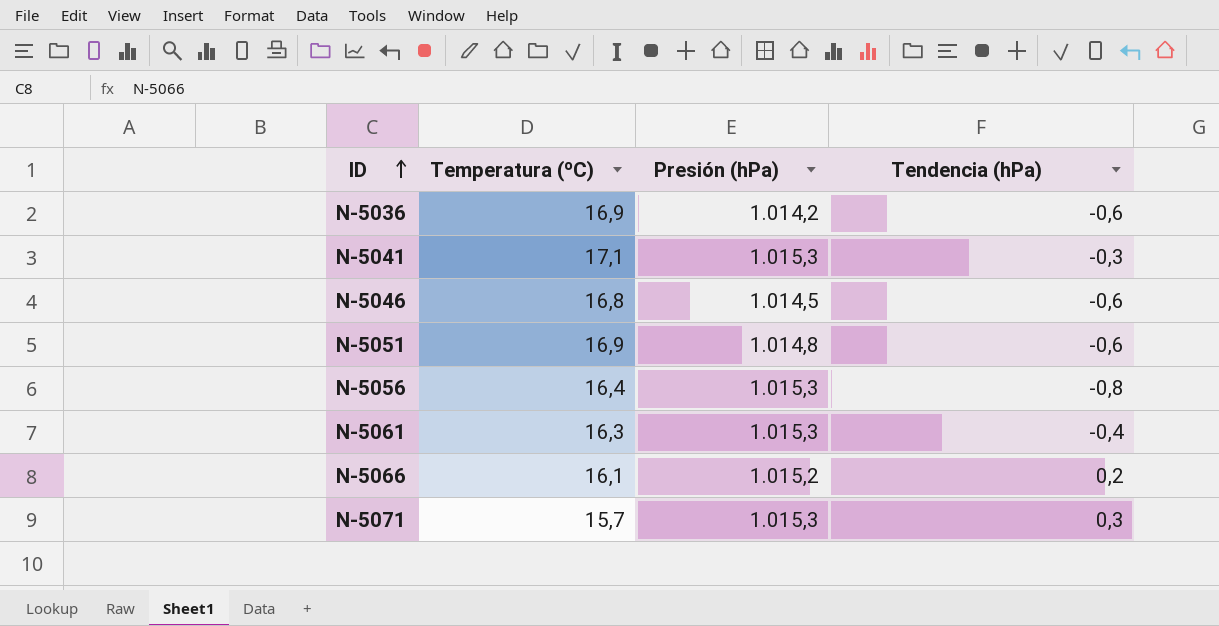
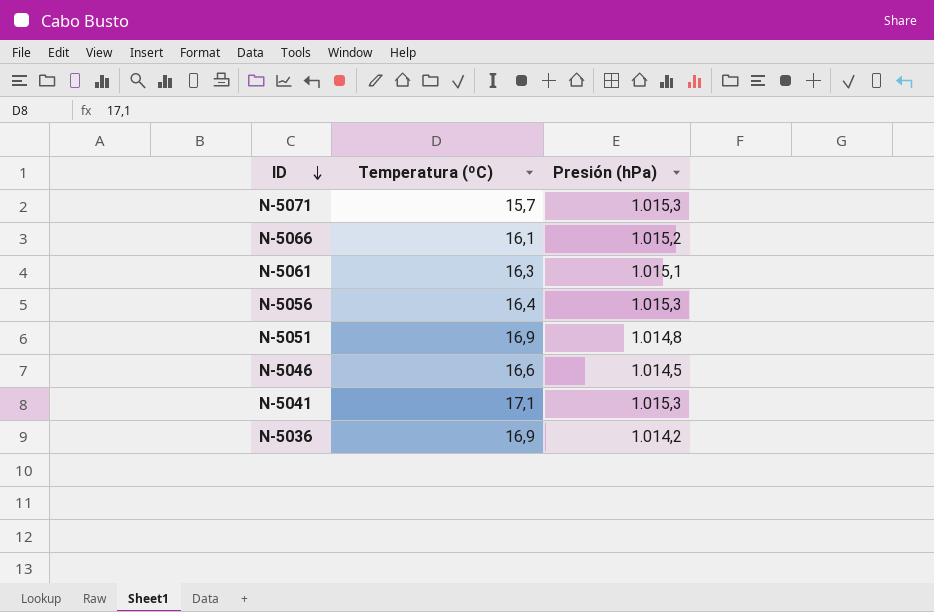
row order: ID ascending -> ID descending
column Tendencia (hPa) | position: 4 -> none
N-5061 | Presión (hPa): 1.015,3 -> 1.015,1
N-5046 | Temperatura (ºC): 16,8 -> 16,6

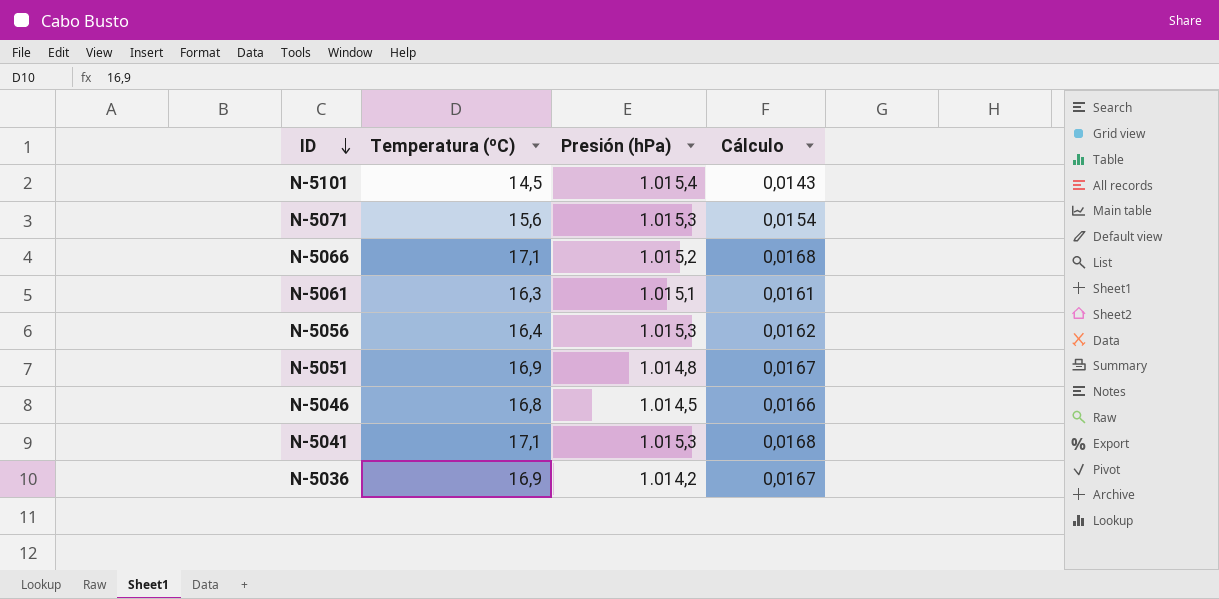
column Cálculo | formula: none -> [Temperatura (ºC)] / [Presión (hPa)]
row N-5101: none -> 14,5 | 1.015,4 | 0,0143
N-5071 | Temperatura (ºC): 15,7 -> 15,6
N-5066 | Temperatura (ºC): 16,1 -> 17,1
N-5046 | Temperatura (ºC): 16,6 -> 16,8

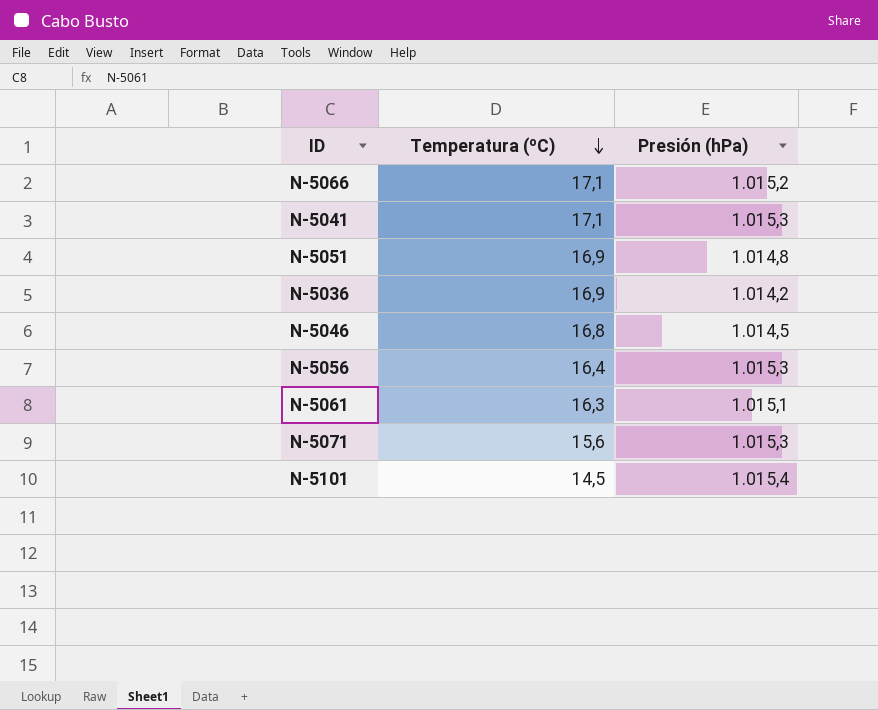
row order: ID descending -> Temperatura (ºC) descending
column Cálculo | formula: [Temperatura (ºC)] / [Presión (hPa)] -> none

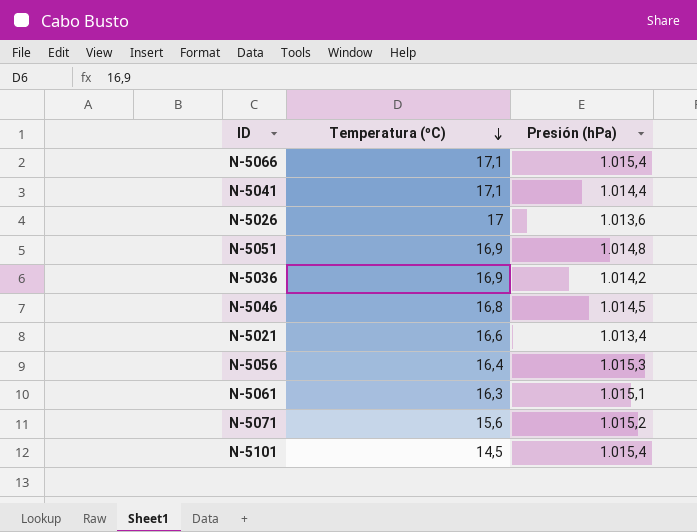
N-5066 | Presión (hPa): 1.015,2 -> 1.015,4
N-5041 | Presión (hPa): 1.015,3 -> 1.014,4
row N-5026: none -> 17 | 1.013,6
row N-5021: none -> 16,6 | 1.013,4
N-5071 | Presión (hPa): 1.015,3 -> 1.015,2

